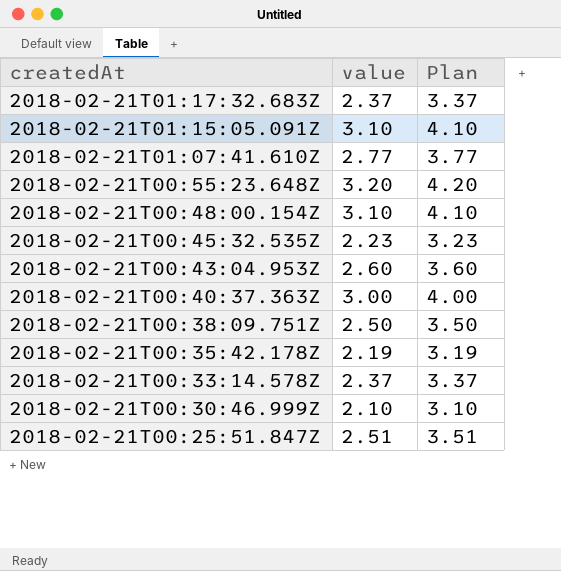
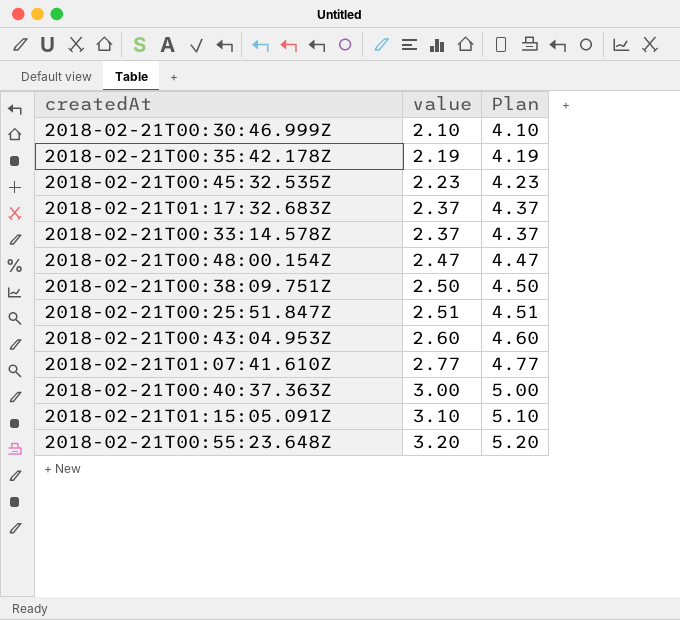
row order: createdAt descending -> value ascending
column Plan | formula: [value] + 1 -> [value] + 2
2018-02-21T00:48:00.154Z | value: 3.10 -> 2.47

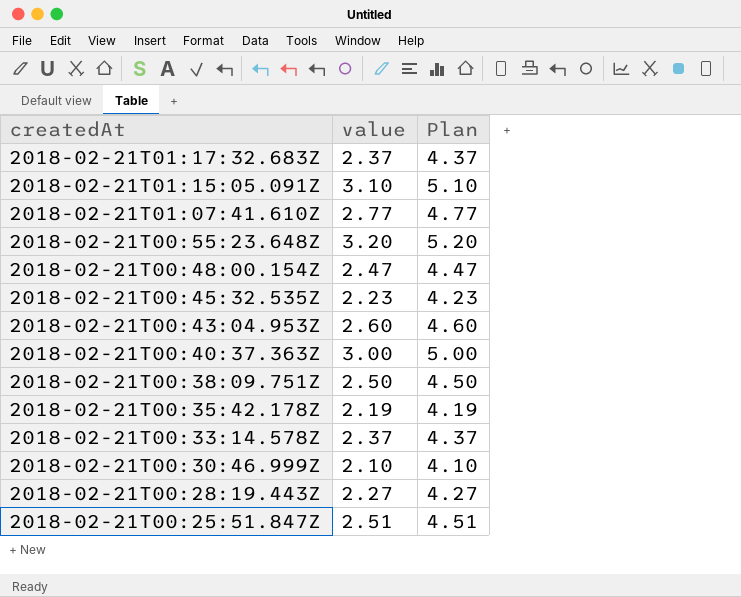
row order: value ascending -> createdAt descending
row 2018-02-21T00:28:19.443Z: none -> 2.27 | 4.27

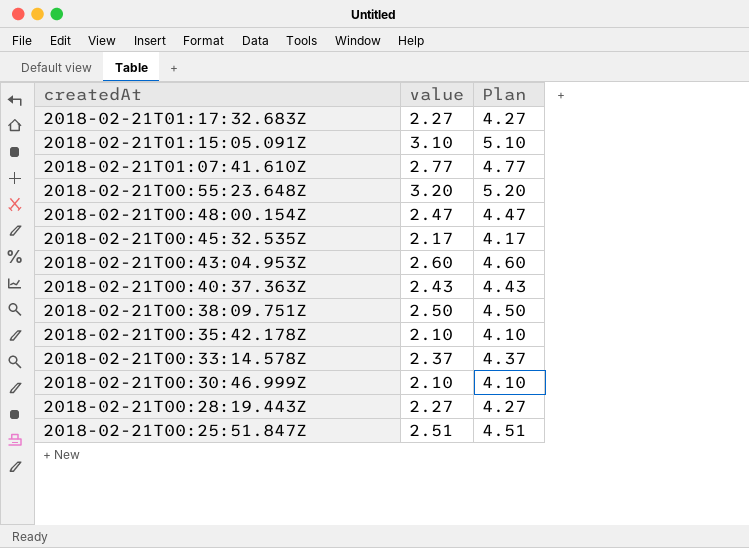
2018-02-21T01:17:32.683Z | value: 2.37 -> 2.27
2018-02-21T01:17:32.683Z | Plan: 4.37 -> 4.27
2018-02-21T00:45:32.535Z | value: 2.23 -> 2.17
2018-02-21T00:45:32.535Z | Plan: 4.23 -> 4.17
2018-02-21T00:40:37.363Z | value: 3.00 -> 2.43
2018-02-21T00:40:37.363Z | Plan: 5.00 -> 4.43
2018-02-21T00:35:42.178Z | value: 2.19 -> 2.10
2018-02-21T00:35:42.178Z | Plan: 4.19 -> 4.10

